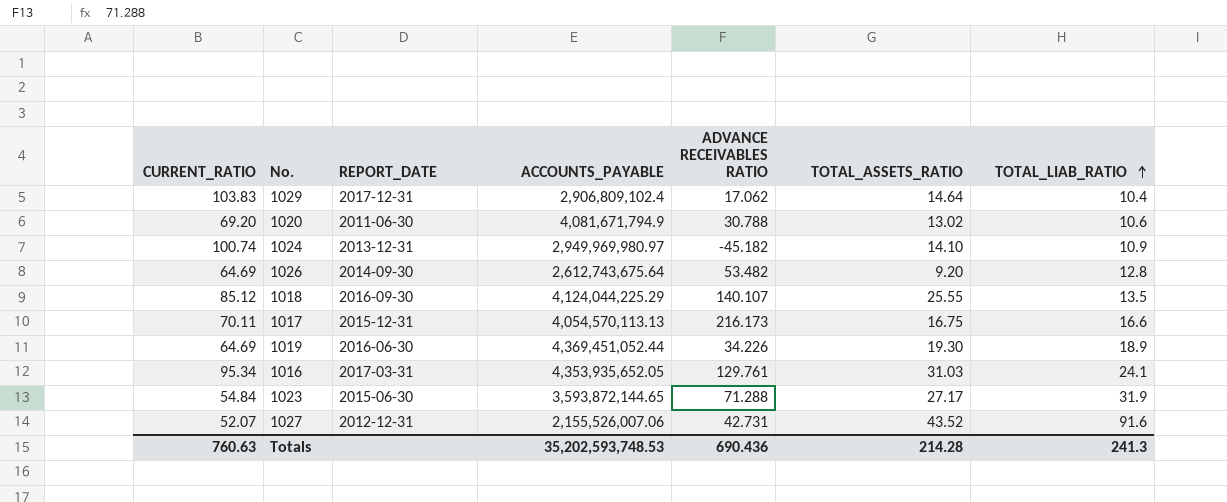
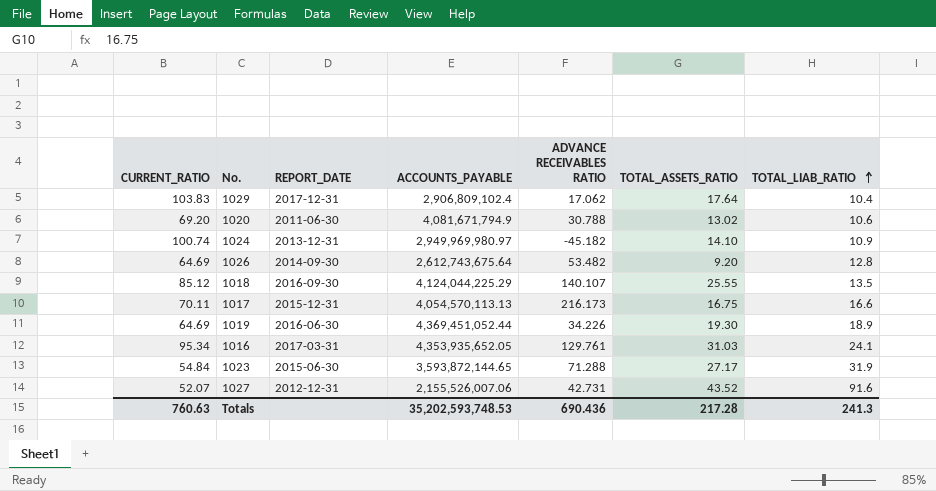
1029 | TOTAL_ASSETS_RATIO: 14.64 -> 17.64
Totals | TOTAL_ASSETS_RATIO: 214.28 -> 217.28

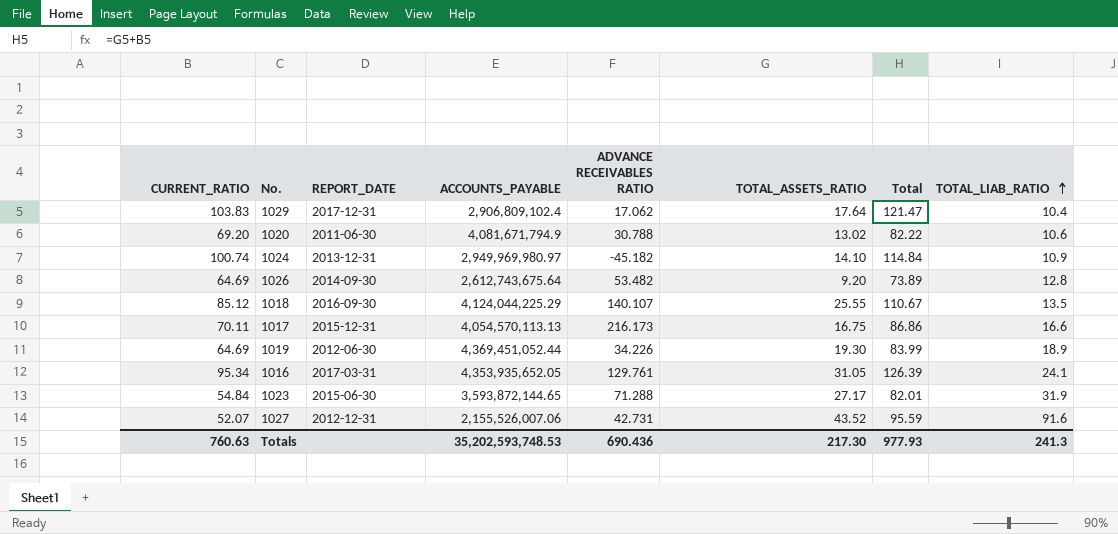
column Total | formula: none -> [CURRENT_RATIO] + [TOTAL_ASSETS_RATIO]
1019 | REPORT_DATE: 2016-06-30 -> 2012-06-30
1016 | TOTAL_ASSETS_RATIO: 31.03 -> 31.05
Totals | TOTAL_ASSETS_RATIO: 217.28 -> 217.30

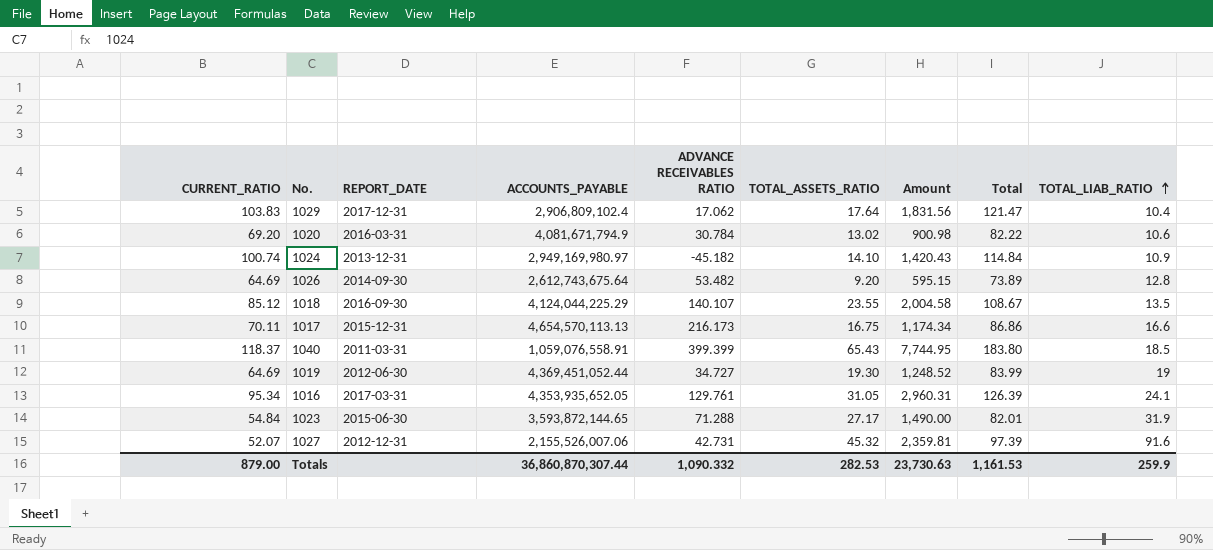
column Amount | formula: none -> [CURRENT_RATIO] * [TOTAL_ASSETS_RATIO]
1020 | REPORT_DATE: 2011-06-30 -> 2016-03-31
1020 | ADVANCE RECEIVABLES RATIO: 30.788 -> 30.784
1024 | ACCOUNTS_PAYABLE: 2,949,969,980.97 -> 2,949,169,980.97
1018 | TOTAL_ASSETS_RATIO: 25.55 -> 23.55
1018 | Total: 110.67 -> 108.67
1017 | ACCOUNTS_PAYABLE: 4,054,570,113.13 -> 4,654,570,113.13
row 1040: none -> 118.37 | 2011-03-31 | 1,059,076,558.91 | 399.399 | 65.43 | 7,744.95 | 183.80 | 18.5
1019 | ADVANCE RECEIVABLES RATIO: 34.226 -> 34.727
1019 | TOTAL_LIAB_RATIO: 18.9 -> 19
1027 | TOTAL_ASSETS_RATIO: 43.52 -> 45.32
1027 | Total: 95.59 -> 97.39
Totals | CURRENT_RATIO: 760.63 -> 879.00
Totals | ACCOUNTS_PAYABLE: 35,202,593,748.53 -> 36,860,870,307.44
Totals | ADVANCE RECEIVABLES RATIO: 690.436 -> 1,090.332
Totals | TOTAL_ASSETS_RATIO: 217.30 -> 282.53
Totals | Total: 977.93 -> 1,161.53
Totals | TOTAL_LIAB_RATIO: 241.3 -> 259.9

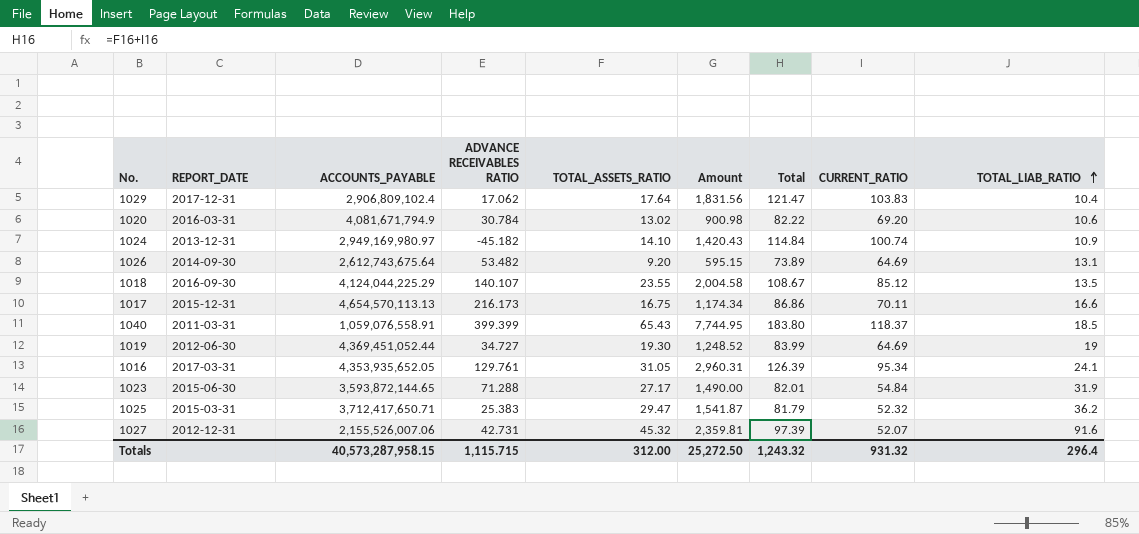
column CURRENT_RATIO | position: 1 -> 8
1026 | TOTAL_LIAB_RATIO: 12.8 -> 13.1
row 1025: none -> 2015-03-31 | 3,712,417,650.71 | 25.383 | 29.47 | 1,541.87 | 81.79 | 52.32 | 36.2
Totals | ACCOUNTS_PAYABLE: 36,860,870,307.44 -> 40,573,287,958.15
Totals | ADVANCE RECEIVABLES RATIO: 1,090.332 -> 1,115.715
Totals | TOTAL_ASSETS_RATIO: 282.53 -> 312.00
Totals | Amount: 23,730.63 -> 25,272.50
Totals | Total: 1,161.53 -> 1,243.32
Totals | CURRENT_RATIO: 879.00 -> 931.32
Totals | TOTAL_LIAB_RATIO: 259.9 -> 296.4

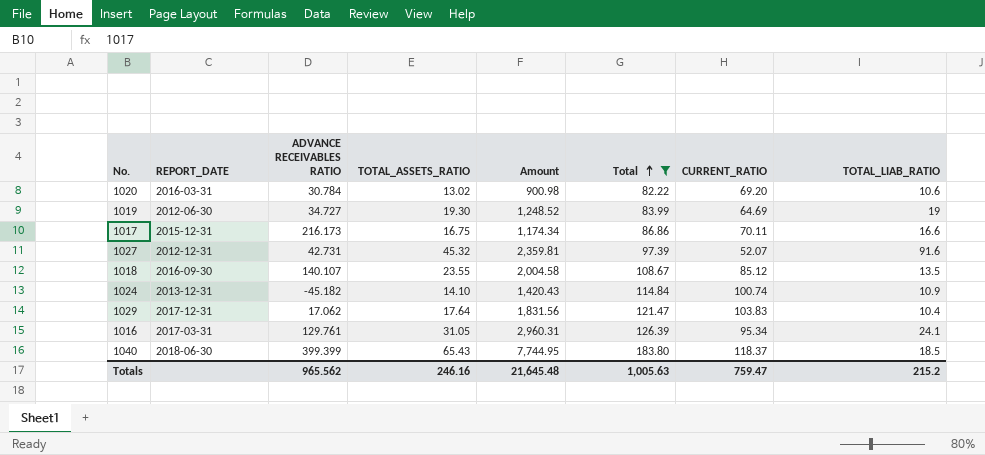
filter: none -> Total >= 82.22
row order: TOTAL_LIAB_RATIO ascending -> Total ascending
column ACCOUNTS_PAYABLE | position: 3 -> none
1040 | REPORT_DATE: 2011-03-31 -> 2018-06-30
Totals | ADVANCE RECEIVABLES RATIO: 1,115.715 -> 965.562
Totals | TOTAL_ASSETS_RATIO: 312.00 -> 246.16
Totals | Amount: 25,272.50 -> 21,645.48
Totals | Total: 1,243.32 -> 1,005.63
Totals | CURRENT_RATIO: 931.32 -> 759.47
Totals | TOTAL_LIAB_RATIO: 296.4 -> 215.2

